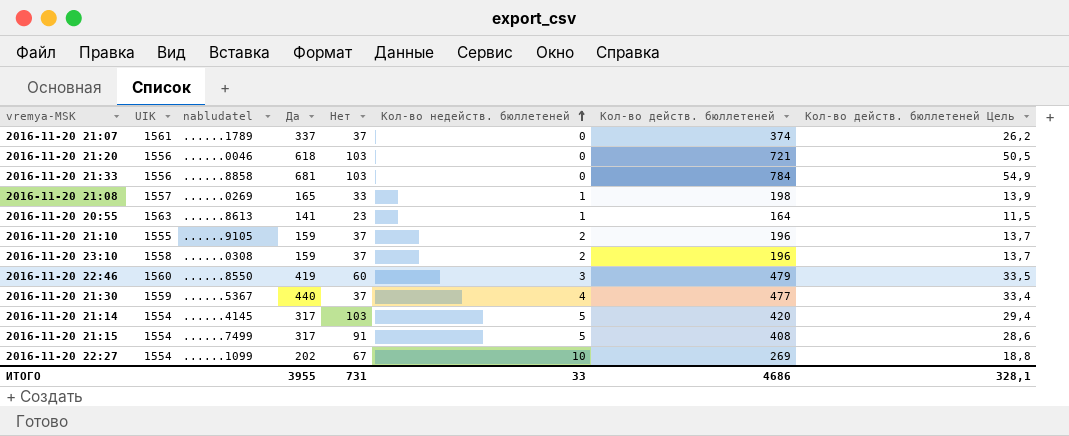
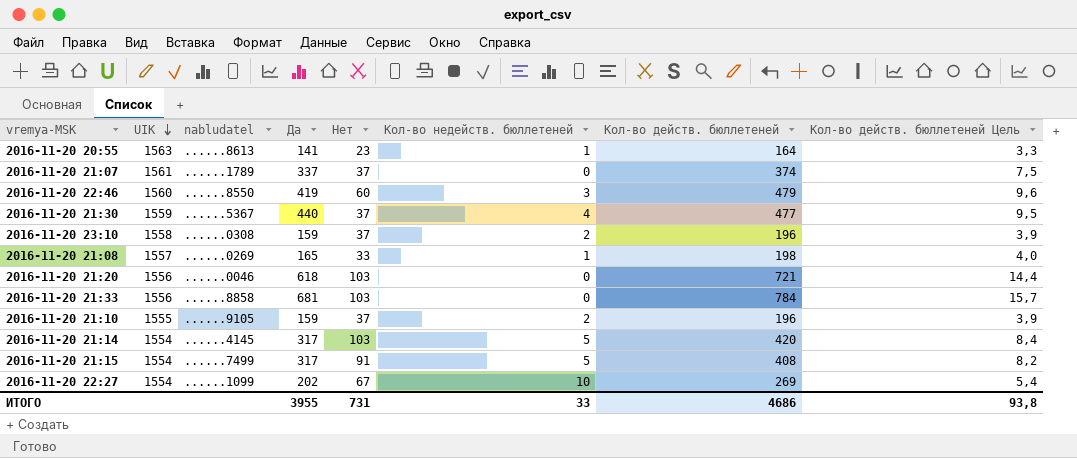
row order: Кол-во недейств. бюллетеней ascending -> UIK descending
column Кол-во действ. бюллетеней Цель | formula: [Кол-во действ. бюллетеней] * 0,07 -> [Кол-во действ. бюллетеней] * 0,02
ИТОГО | Кол-во действ. бюллетеней Цель: 328,1 -> 93,8

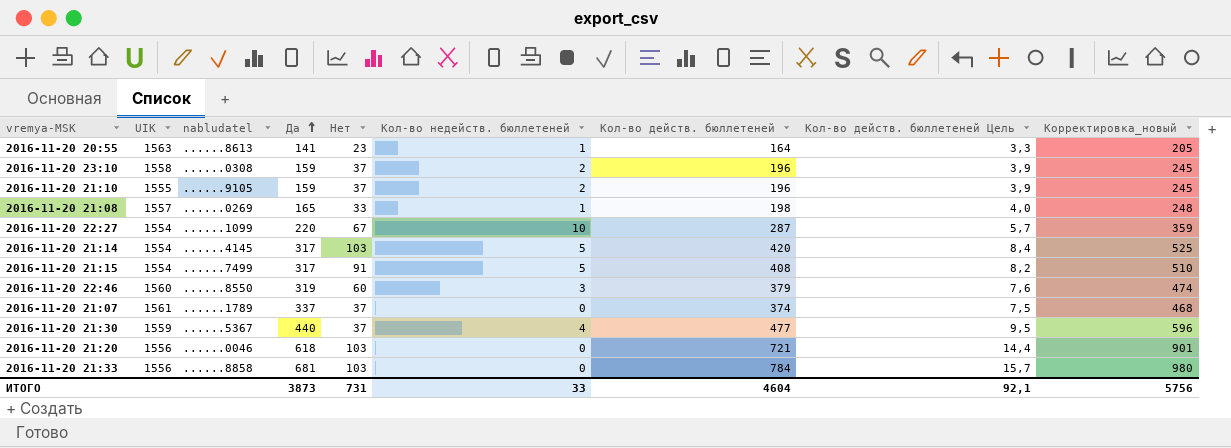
row order: UIK descending -> Да ascending
column Корректировка_новый | formula: none -> [Кол-во действ. бюллетеней] * 1,25
2016-11-20 22:27 | Да: 202 -> 220
2016-11-20 22:27 | Кол-во действ. бюллетеней: 269 -> 287
2016-11-20 22:27 | Кол-во действ. бюллетеней Цель: 5,4 -> 5,7
2016-11-20 22:46 | Да: 419 -> 319
2016-11-20 22:46 | Кол-во действ. бюллетеней: 479 -> 379
2016-11-20 22:46 | Кол-во действ. бюллетеней Цель: 9,6 -> 7,6
ИТОГО | Да: 3955 -> 3873
ИТОГО | Кол-во действ. бюллетеней: 4686 -> 4604
ИТОГО | Кол-во действ. бюллетеней Цель: 93,8 -> 92,1

